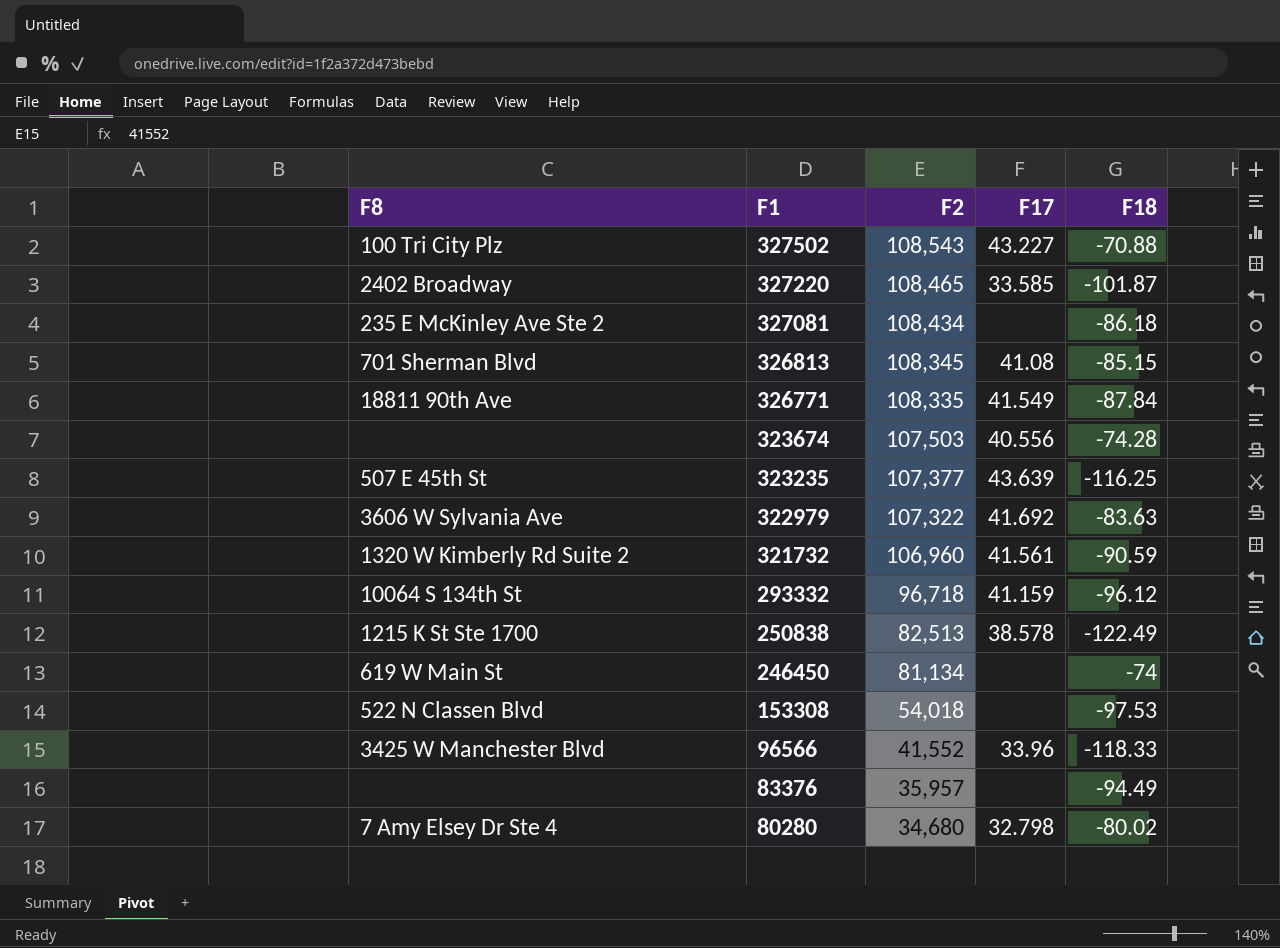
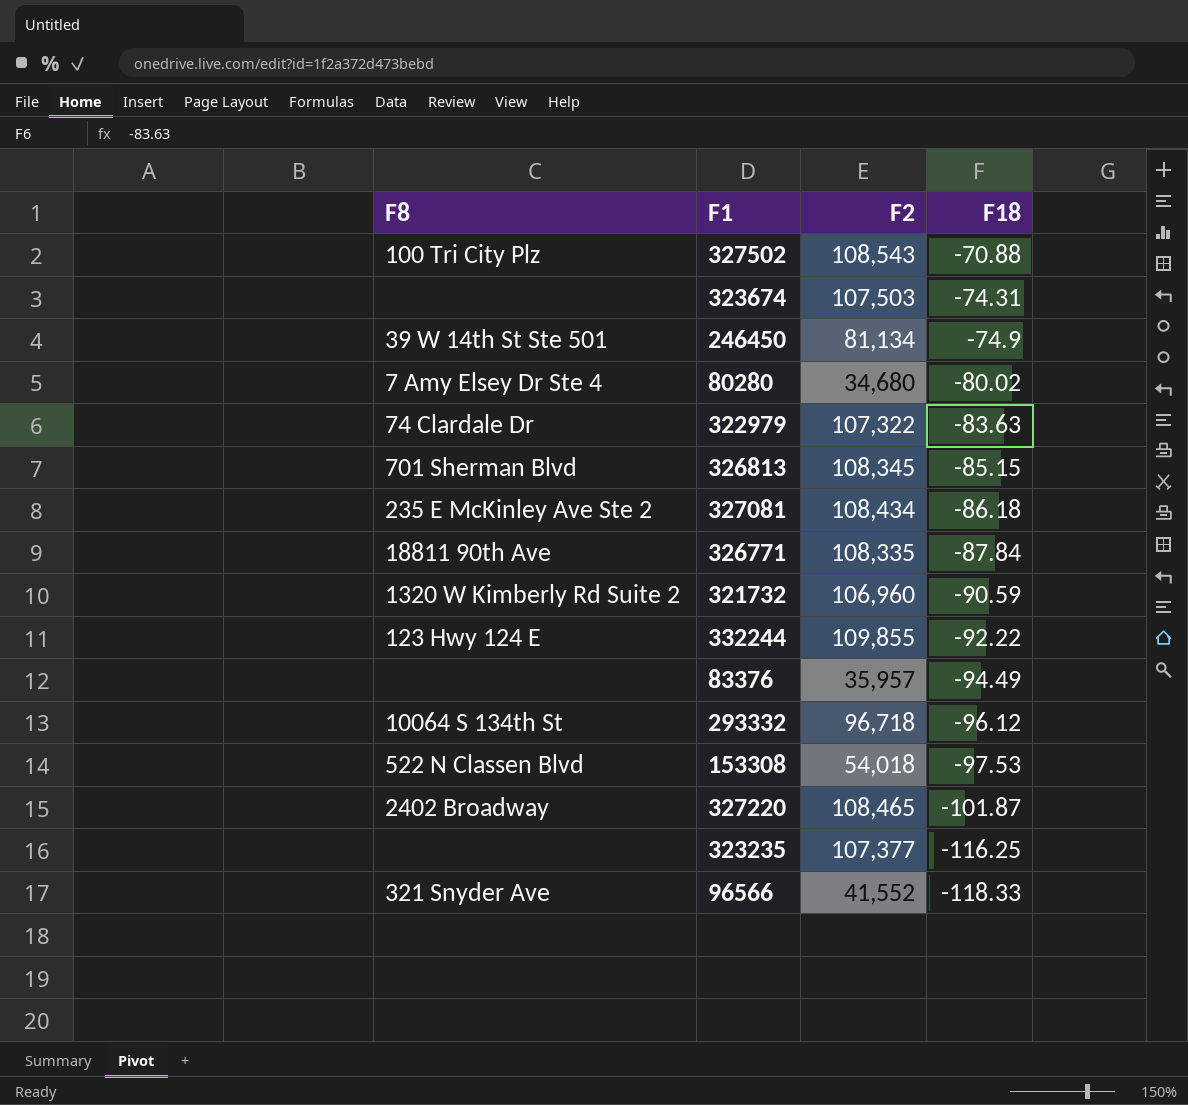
row order: F1 descending -> F18 descending
column F17 | position: 4 -> none
row 250838: 1215 K St Ste 1700 | 82,513 | 38.578 | -122.49 -> none
323674 | F18: -74.28 -> -74.31
246450 | F8: 619 W Main St -> 39 W 14th St Ste 501
246450 | F18: -74 -> -74.9
322979 | F8: 3606 W Sylvania Ave -> 74 Clardale Dr
row 332244: none -> 123 Hwy 124 E | 109,855 | -92.22
323235 | F8: 507 E 45th St -> none
96566 | F8: 3425 W Manchester Blvd -> 321 Snyder Ave

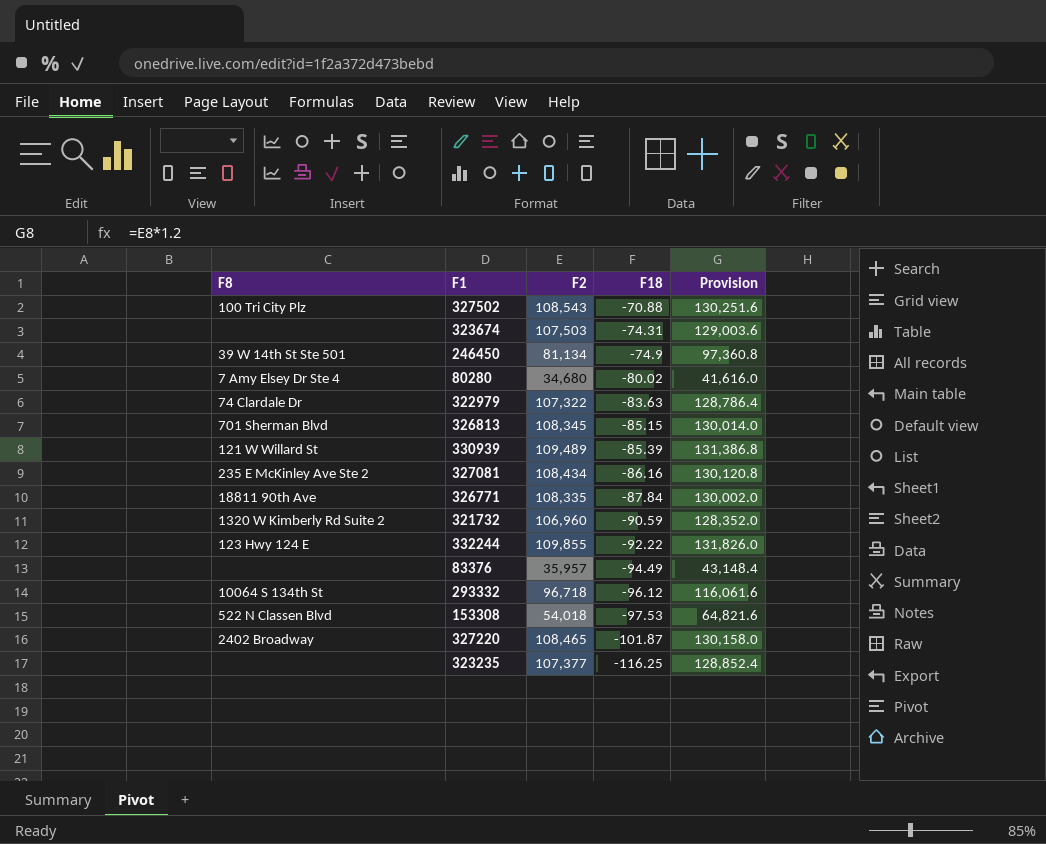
column Provision | formula: none -> [F2] * 1.2
row 96566: 321 Snyder Ave | 41,552 | -118.33 -> none
row 330939: none -> 121 W Willard St | 109,489 | -85.39 | 131,386.8
327081 | F18: -86.18 -> -86.16

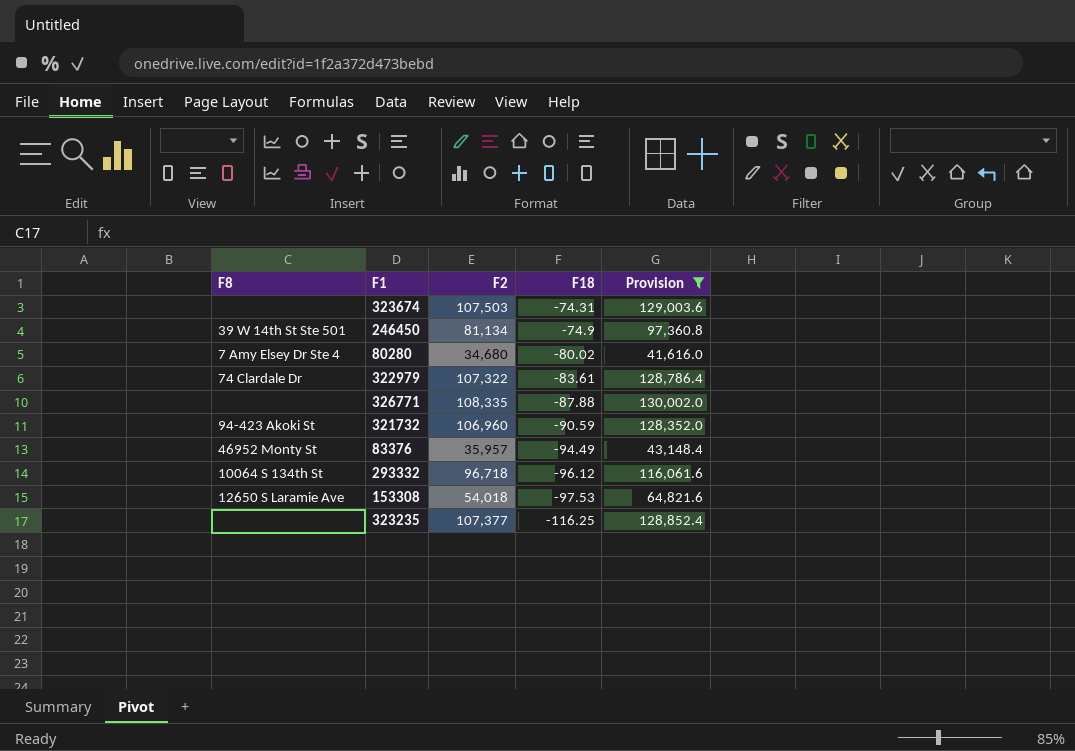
filter: none -> Provision <= 130,002.0
322979 | F18: -83.63 -> -83.61
326771 | F8: 18811 90th Ave -> none
326771 | F18: -87.84 -> -87.88
321732 | F8: 1320 W Kimberly Rd Suite 2 -> 94-423 Akoki St
83376 | F8: none -> 46952 Monty St
153308 | F8: 522 N Classen Blvd -> 12650 S Laramie Ave

